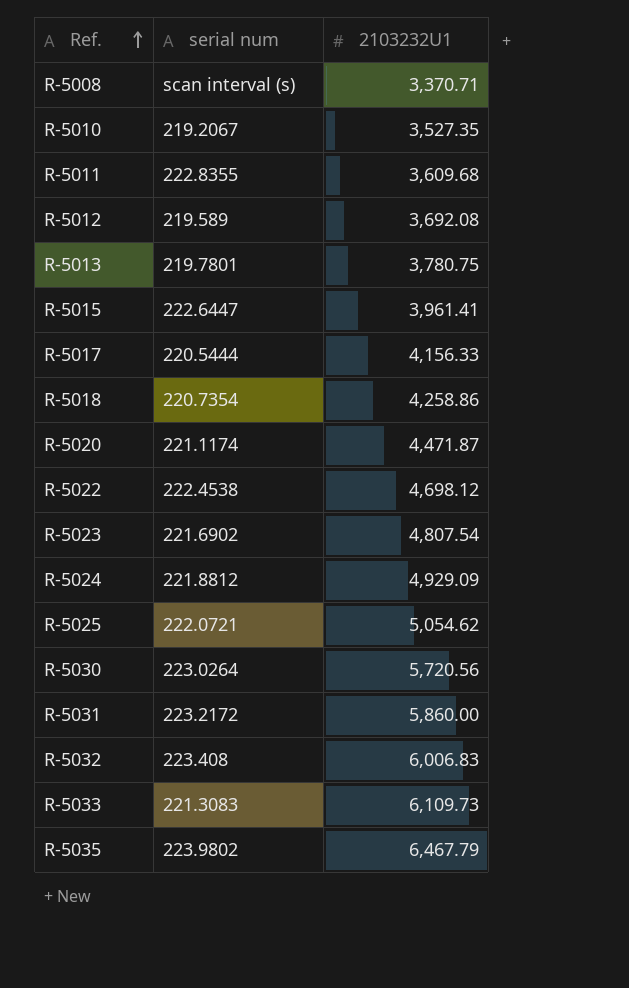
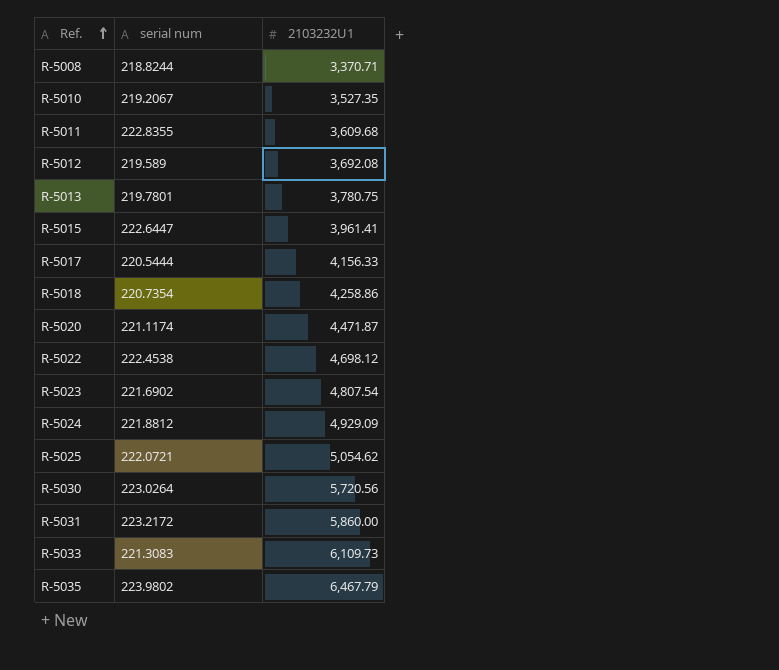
row R-5032: 223.408 | 6,006.83 -> none
R-5008 | serial num: scan interval (s) -> 218.8244

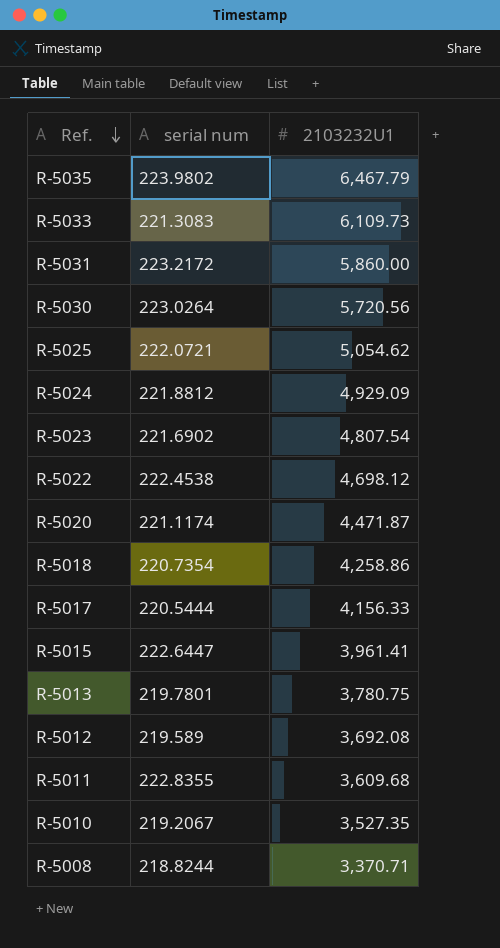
row order: Ref. ascending -> Ref. descending

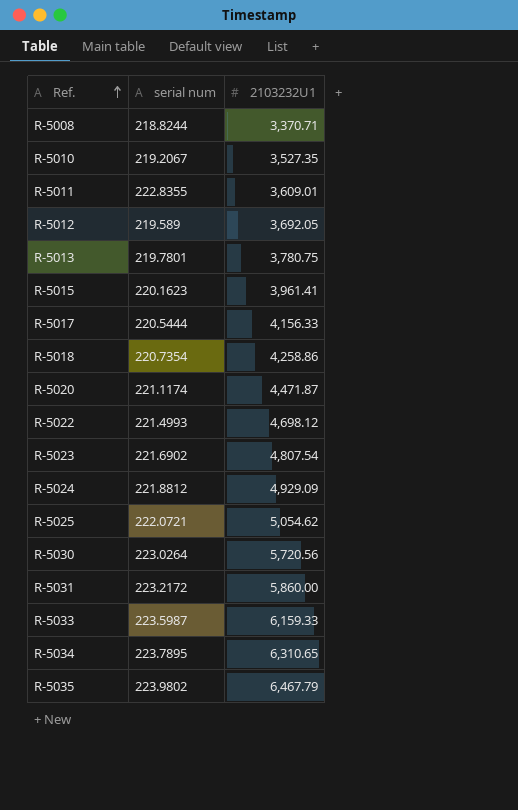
row order: Ref. descending -> Ref. ascending
R-5011 | 2103232U1: 3,609.68 -> 3,609.01
R-5012 | 2103232U1: 3,692.08 -> 3,692.05
R-5015 | serial num: 222.6447 -> 220.1623
R-5022 | serial num: 222.4538 -> 221.4993
R-5033 | serial num: 221.3083 -> 223.5987
R-5033 | 2103232U1: 6,109.73 -> 6,159.33
row R-5034: none -> 223.7895 | 6,310.65

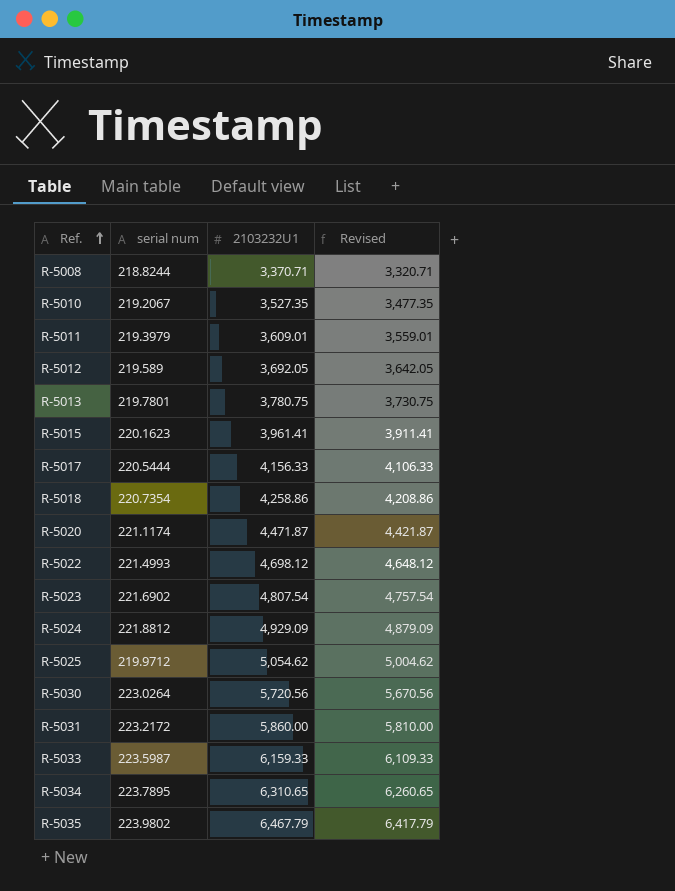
column Revised | formula: none -> [2103232U1] - 50
R-5011 | serial num: 222.8355 -> 219.3979
R-5025 | serial num: 222.0721 -> 219.9712

